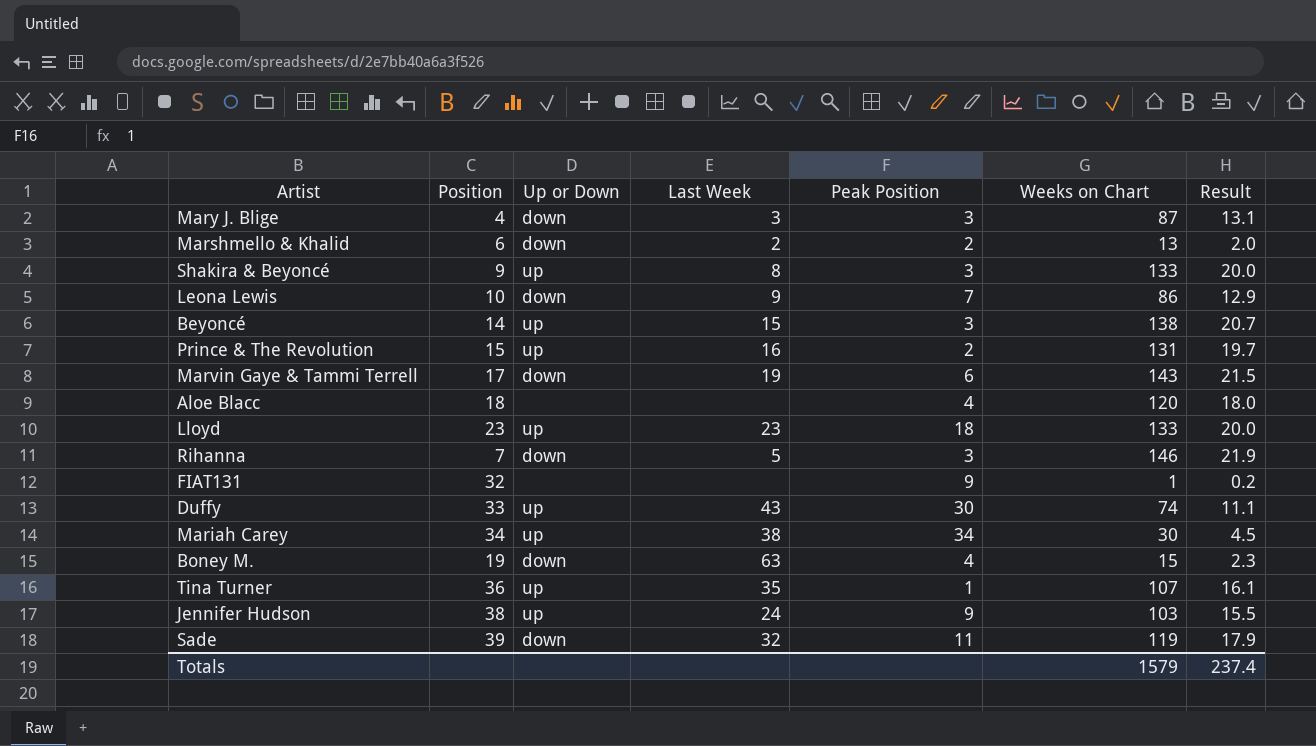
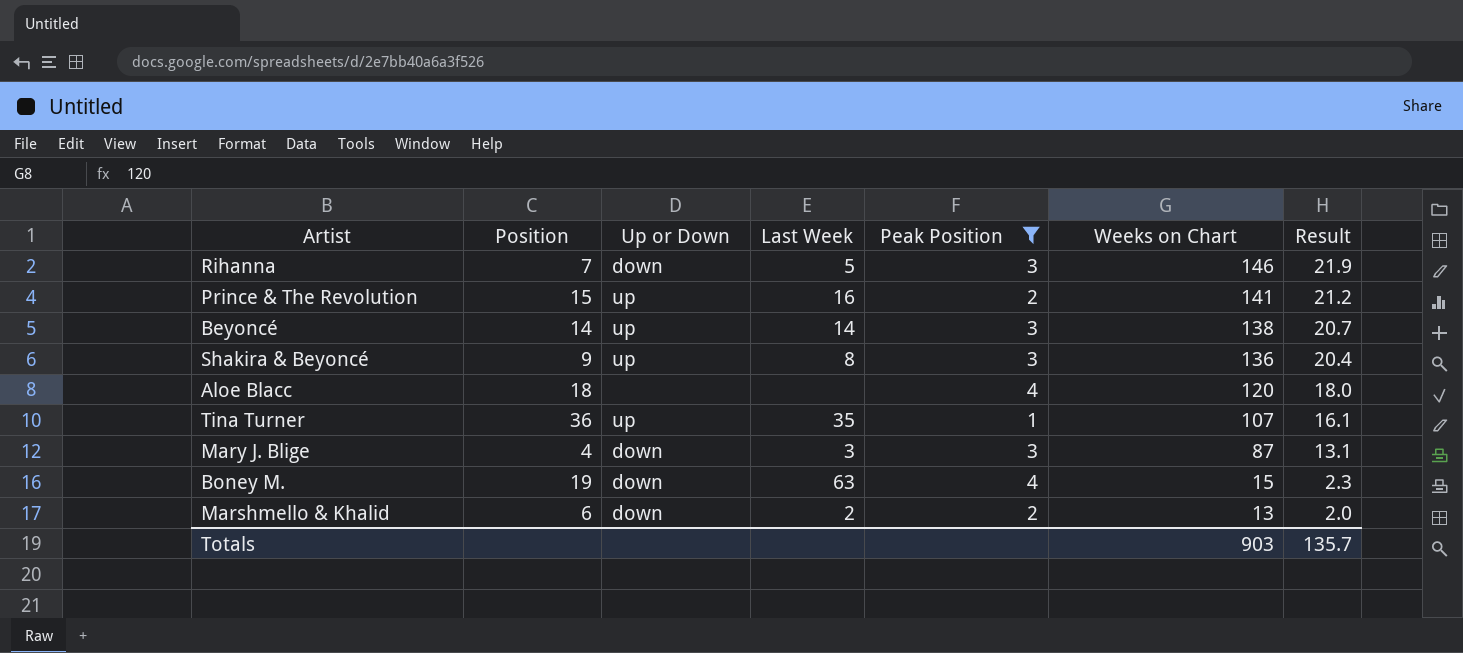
filter: none -> Peak Position <= 4
row order: none -> Weeks on Chart descending
Prince & The Revolution | Weeks on Chart: 131 -> 141
Prince & The Revolution | Result: 19.7 -> 21.2
Beyoncé | Last Week: 15 -> 14
Shakira & Beyoncé | Weeks on Chart: 133 -> 136
Shakira & Beyoncé | Result: 20.0 -> 20.4
Totals | Weeks on Chart: 1579 -> 903
Totals | Result: 237.4 -> 135.7

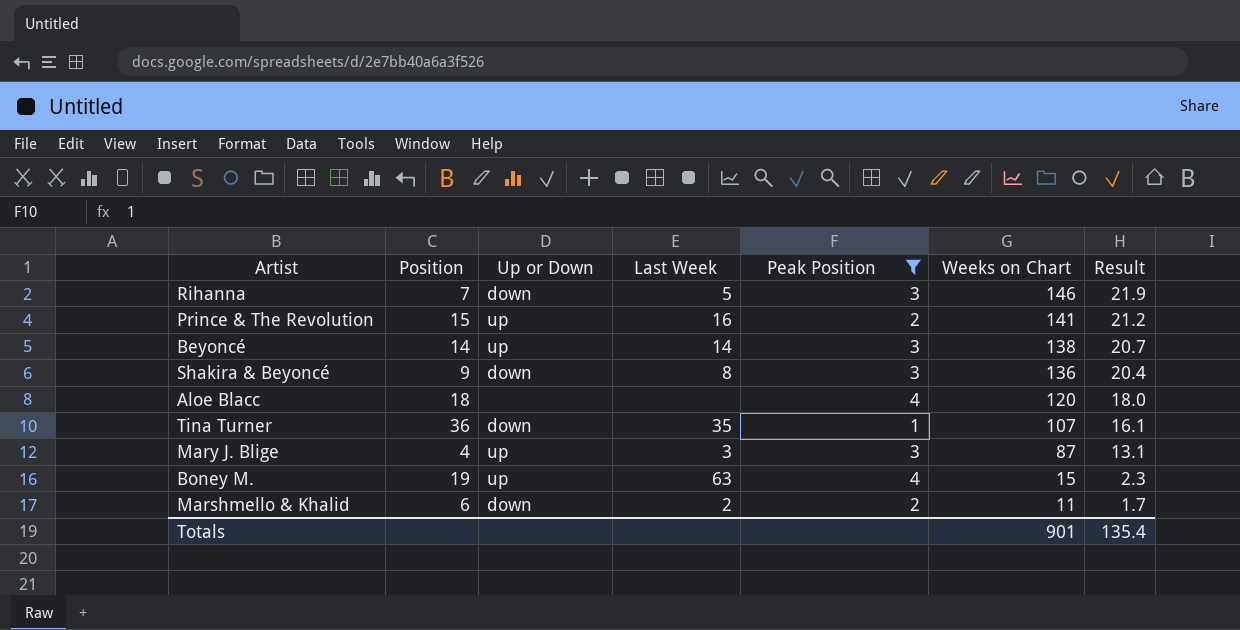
Shakira & Beyoncé | Up or Down: up -> down
Tina Turner | Up or Down: up -> down
Mary J. Blige | Up or Down: down -> up
Boney M. | Up or Down: down -> up
Marshmello & Khalid | Weeks on Chart: 13 -> 11
Marshmello & Khalid | Result: 2.0 -> 1.7
Totals | Weeks on Chart: 903 -> 901
Totals | Result: 135.7 -> 135.4

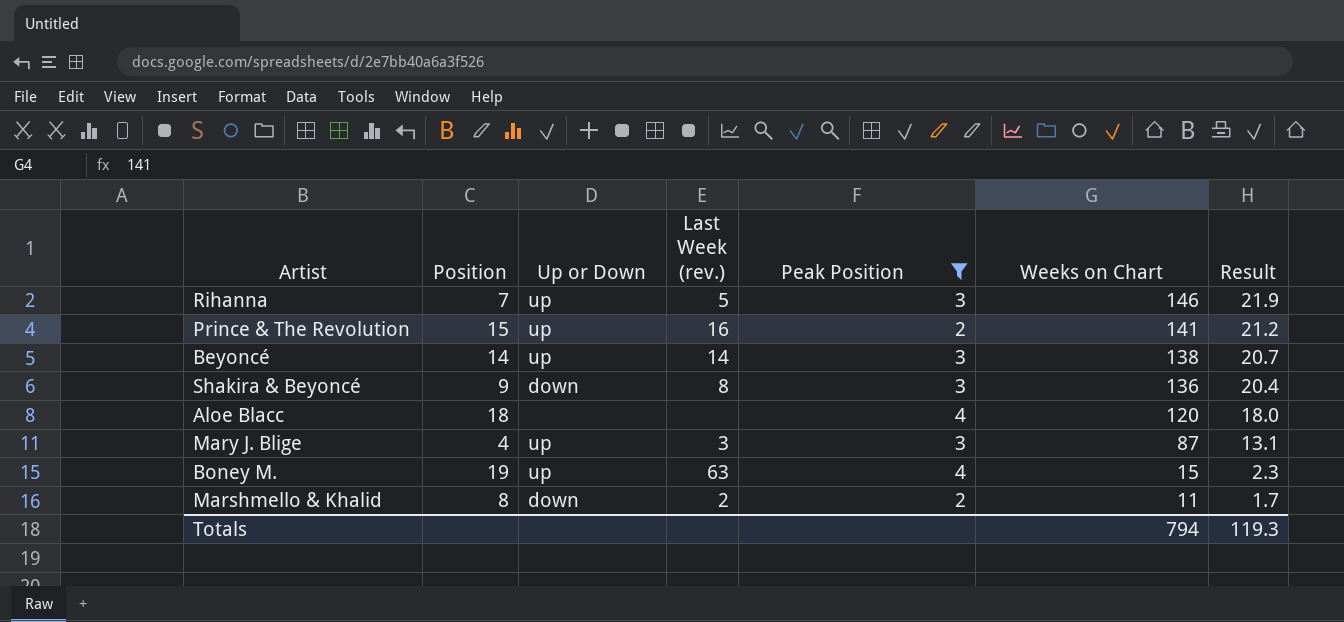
column name: Last Week -> Last Week (rev.)
row Tina Turner: 36 | down | 35 | 1 | 107 | 16.1 -> none
Rihanna | Up or Down: down -> up
Marshmello & Khalid | Position: 6 -> 8
Totals | Weeks on Chart: 901 -> 794
Totals | Result: 135.4 -> 119.3

